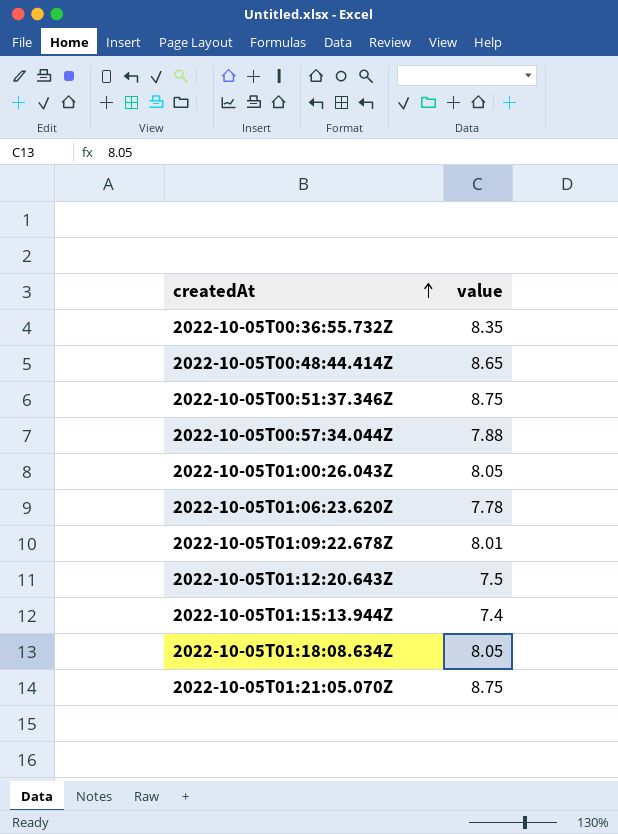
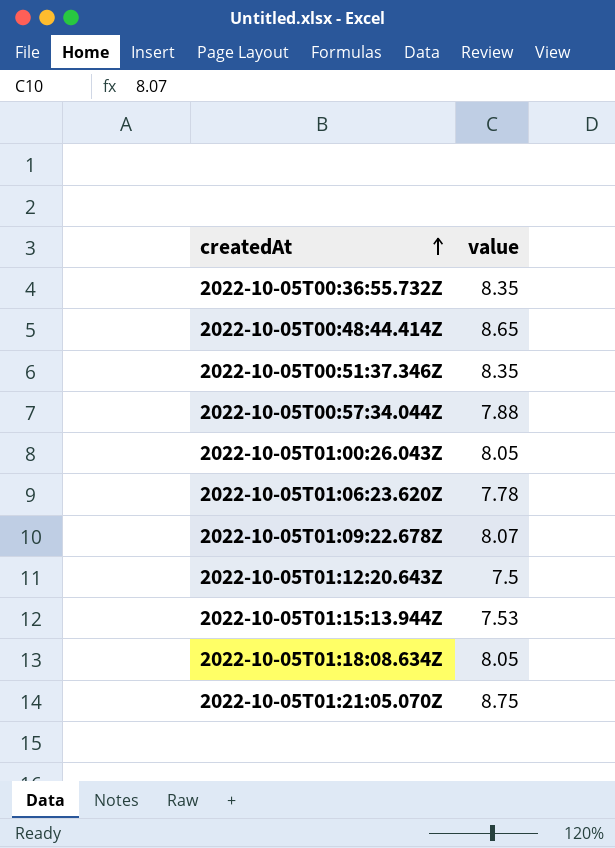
2022-10-05T00:51:37.346Z | value: 8.75 -> 8.35
2022-10-05T01:09:22.678Z | value: 8.01 -> 8.07
2022-10-05T01:15:13.944Z | value: 7.4 -> 7.53

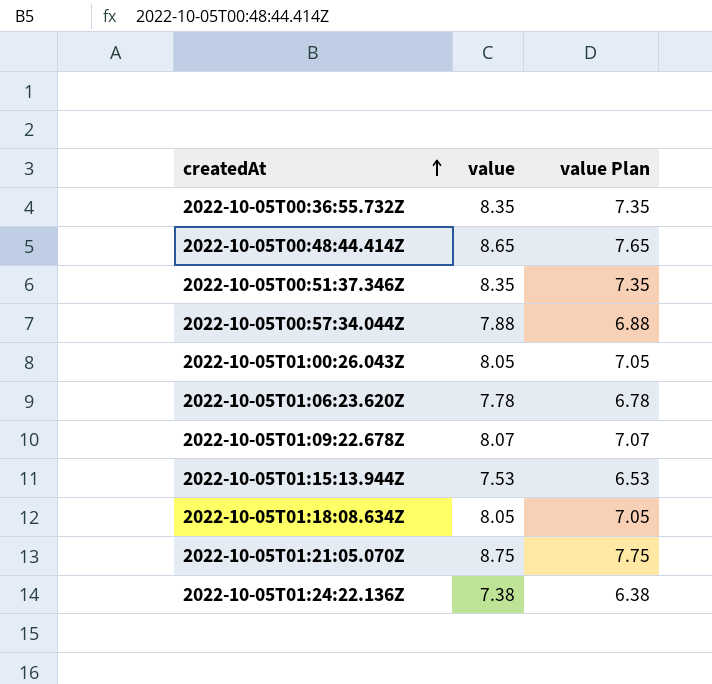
column value Plan | formula: none -> [value] - 1
row 2022-10-05T01:12:20.643Z: 7.5 -> none
row 2022-10-05T01:24:22.136Z: none -> 7.38 | 6.38

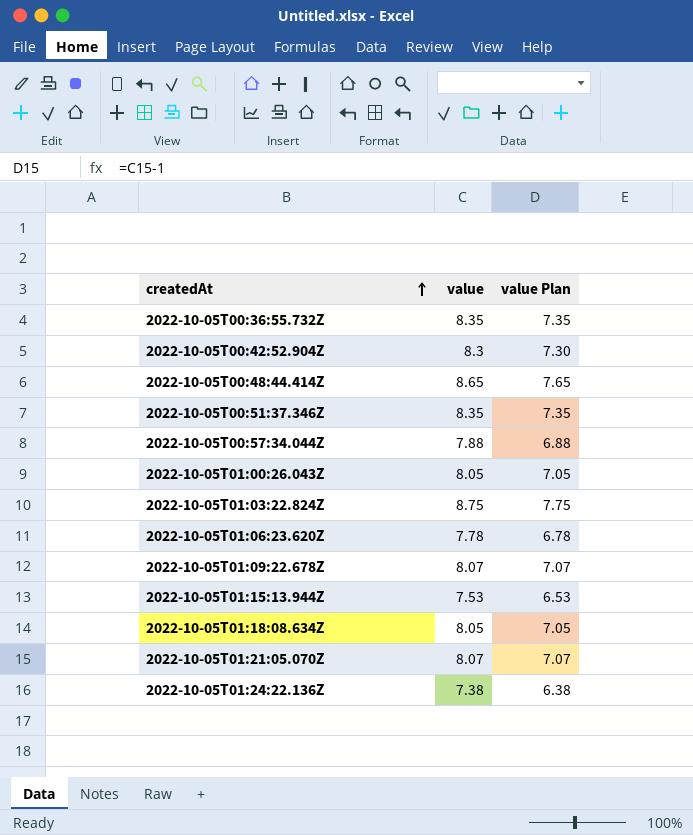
row 2022-10-05T00:42:52.904Z: none -> 8.3 | 7.30
row 2022-10-05T01:03:22.824Z: none -> 8.75 | 7.75
2022-10-05T01:21:05.070Z | value: 8.75 -> 8.07
2022-10-05T01:21:05.070Z | value Plan: 7.75 -> 7.07

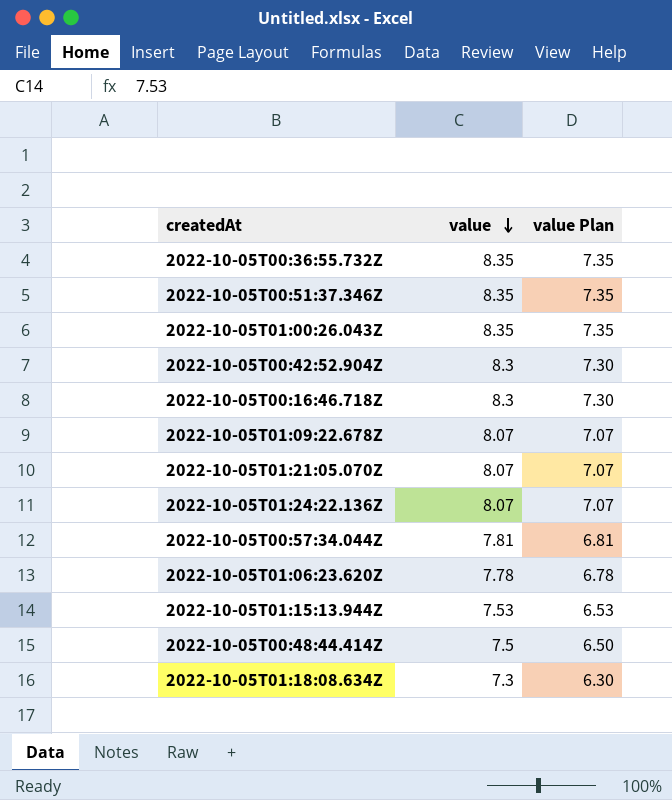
row order: createdAt ascending -> value descending
row 2022-10-05T01:03:22.824Z: 8.75 | 7.75 -> none
2022-10-05T01:00:26.043Z | value: 8.05 -> 8.35
2022-10-05T01:00:26.043Z | value Plan: 7.05 -> 7.35
row 2022-10-05T00:16:46.718Z: none -> 8.3 | 7.30
2022-10-05T01:24:22.136Z | value: 7.38 -> 8.07
2022-10-05T01:24:22.136Z | value Plan: 6.38 -> 7.07
2022-10-05T00:57:34.044Z | value: 7.88 -> 7.81
2022-10-05T00:57:34.044Z | value Plan: 6.88 -> 6.81
2022-10-05T00:48:44.414Z | value: 8.65 -> 7.5
2022-10-05T00:48:44.414Z | value Plan: 7.65 -> 6.50
2022-10-05T01:18:08.634Z | value: 8.05 -> 7.3
2022-10-05T01:18:08.634Z | value Plan: 7.05 -> 6.30

